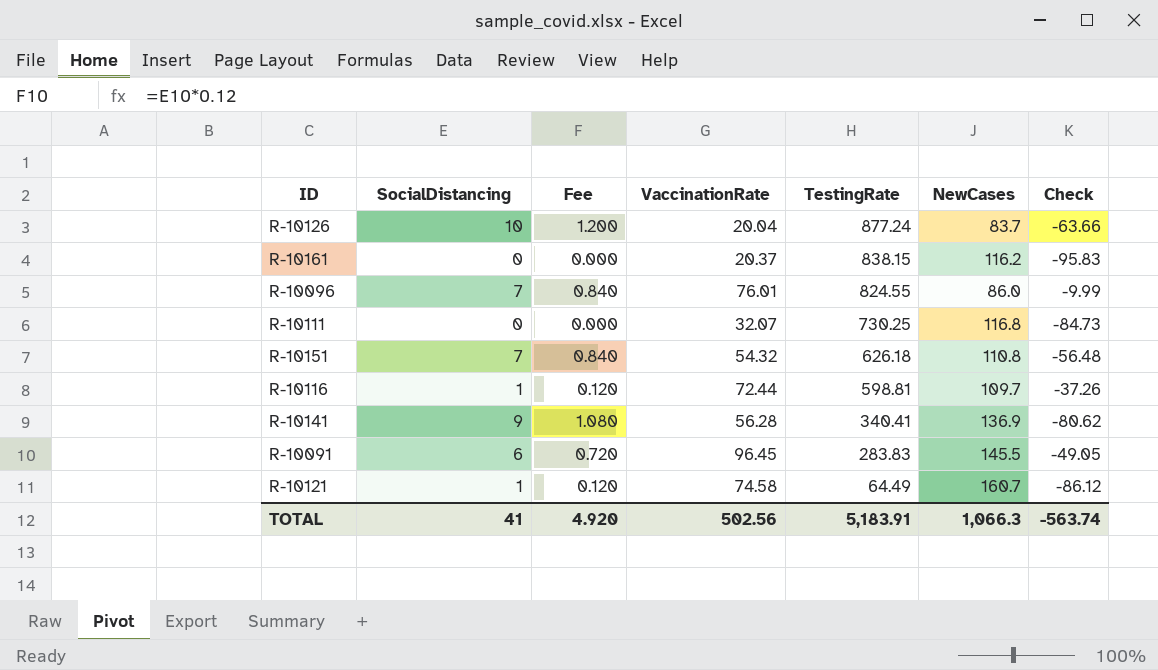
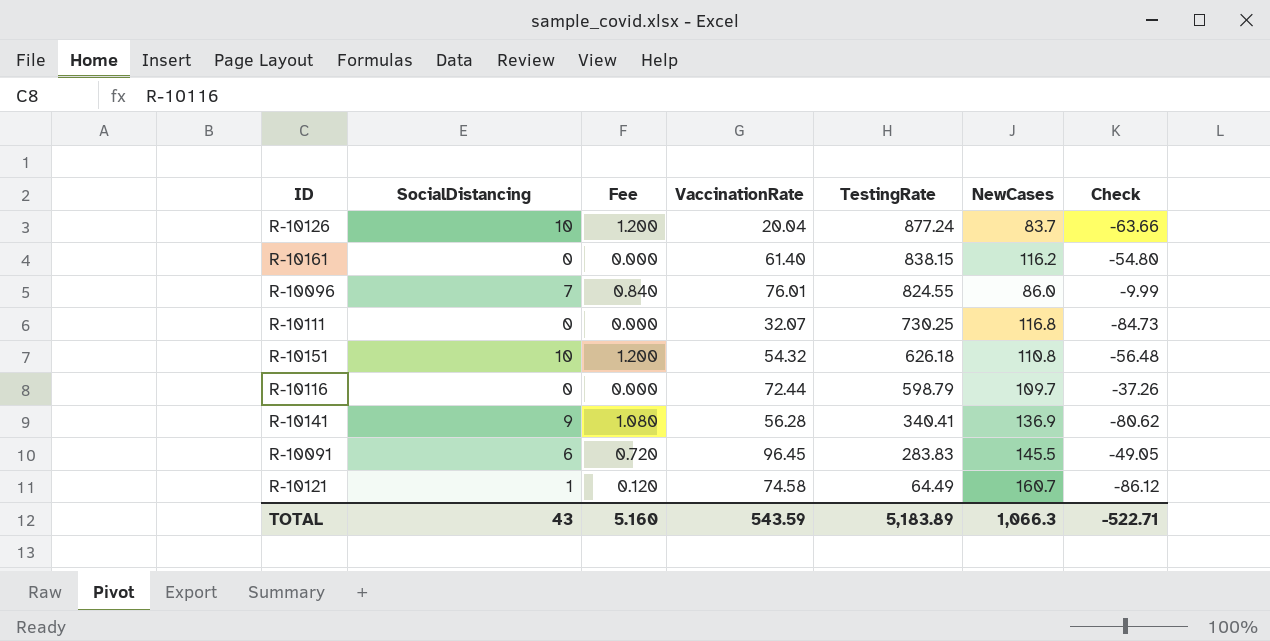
R-10161 | VaccinationRate: 20.37 -> 61.40
R-10161 | Check: -95.83 -> -54.80
R-10151 | SocialDistancing: 7 -> 10
R-10151 | Fee: 0.840 -> 1.200
R-10116 | SocialDistancing: 1 -> 0
R-10116 | Fee: 0.120 -> 0.000
R-10116 | TestingRate: 598.81 -> 598.79
TOTAL | SocialDistancing: 41 -> 43
TOTAL | Fee: 4.920 -> 5.160
TOTAL | VaccinationRate: 502.56 -> 543.59
TOTAL | TestingRate: 5,183.91 -> 5,183.89
TOTAL | Check: -563.74 -> -522.71

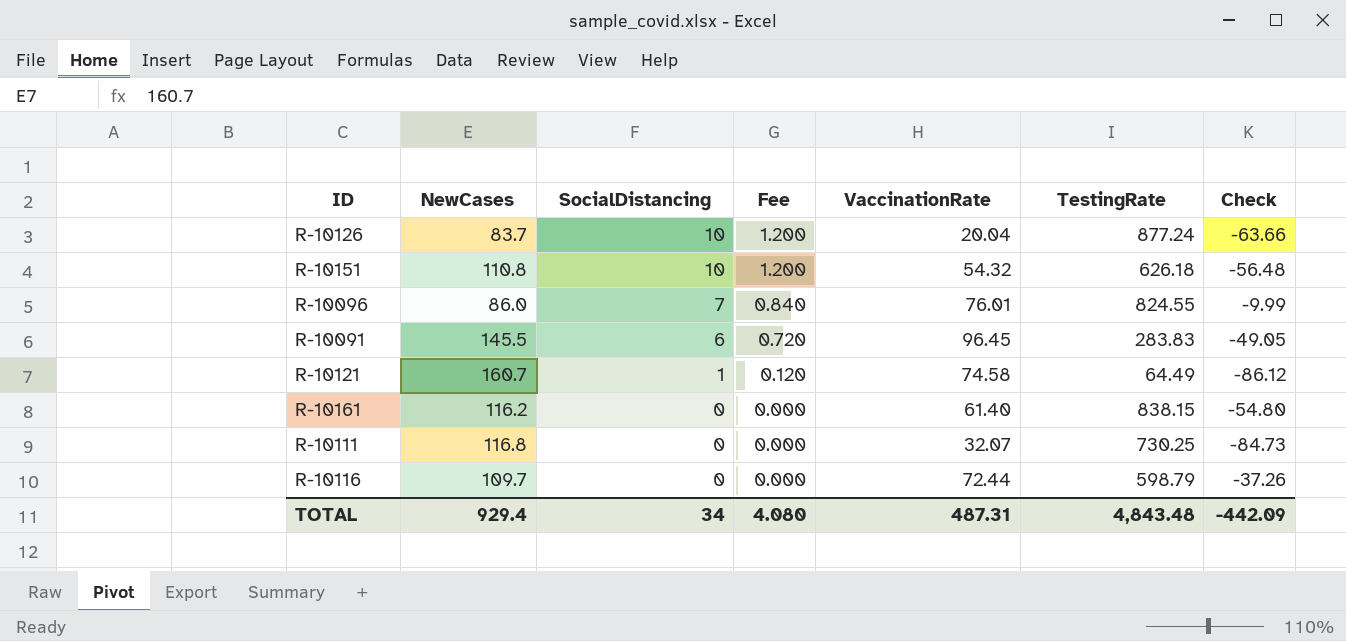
row order: TestingRate descending -> SocialDistancing descending
column NewCases | position: 6 -> 2
row R-10141: 9 | 1.080 | 56.28 | 340.41 | 136.9 | -80.62 -> none
TOTAL | NewCases: 1,066.3 -> 929.4
TOTAL | SocialDistancing: 43 -> 34
TOTAL | Fee: 5.160 -> 4.080
TOTAL | VaccinationRate: 543.59 -> 487.31
TOTAL | TestingRate: 5,183.89 -> 4,843.48
TOTAL | Check: -522.71 -> -442.09

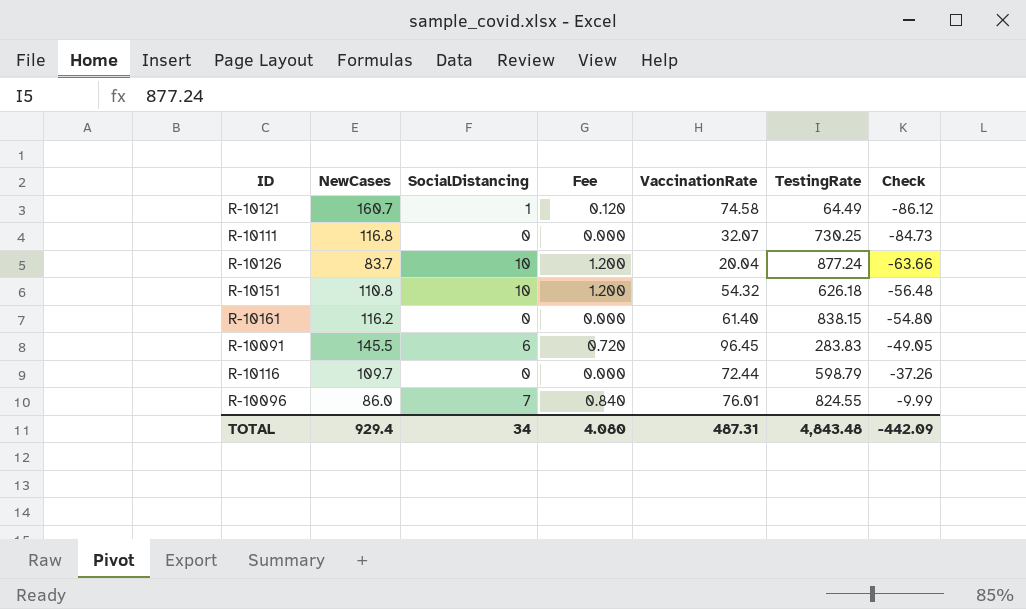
row order: SocialDistancing descending -> Check ascending

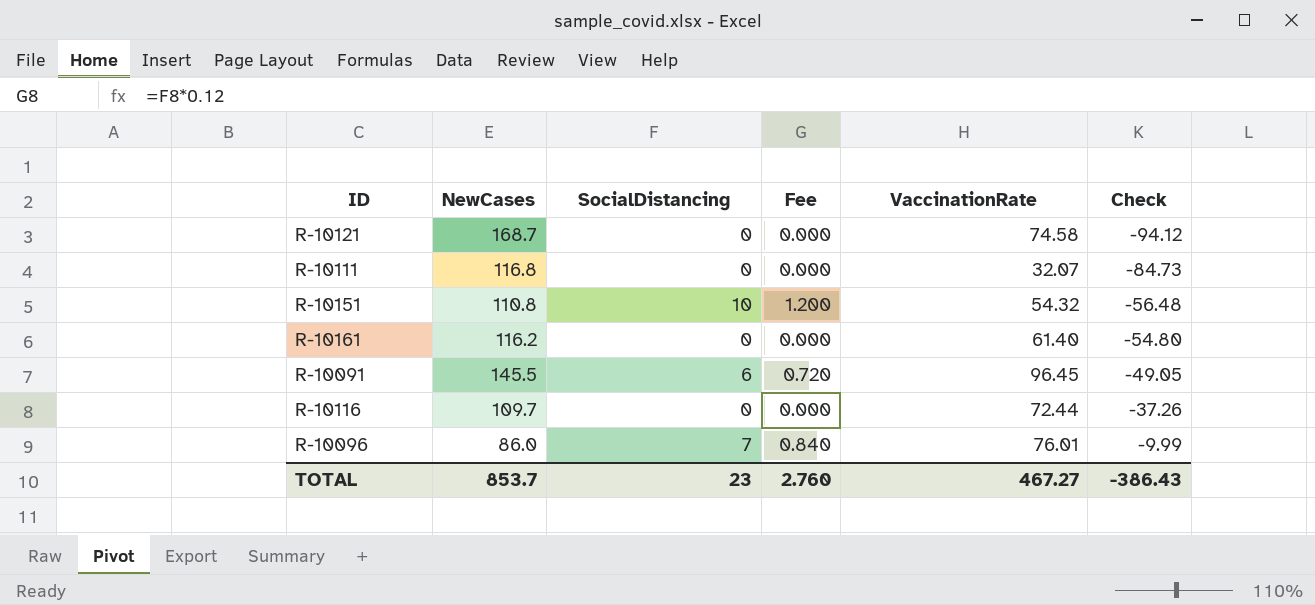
column TestingRate | position: 6 -> none
row R-10126: 83.7 | 10 | 1.200 | 20.04 | 877.24 | -63.66 -> none
R-10121 | NewCases: 160.7 -> 168.7
R-10121 | SocialDistancing: 1 -> 0
R-10121 | Fee: 0.120 -> 0.000
R-10121 | Check: -86.12 -> -94.12
TOTAL | NewCases: 929.4 -> 853.7
TOTAL | SocialDistancing: 34 -> 23
TOTAL | Fee: 4.080 -> 2.760
TOTAL | VaccinationRate: 487.31 -> 467.27
TOTAL | Check: -442.09 -> -386.43

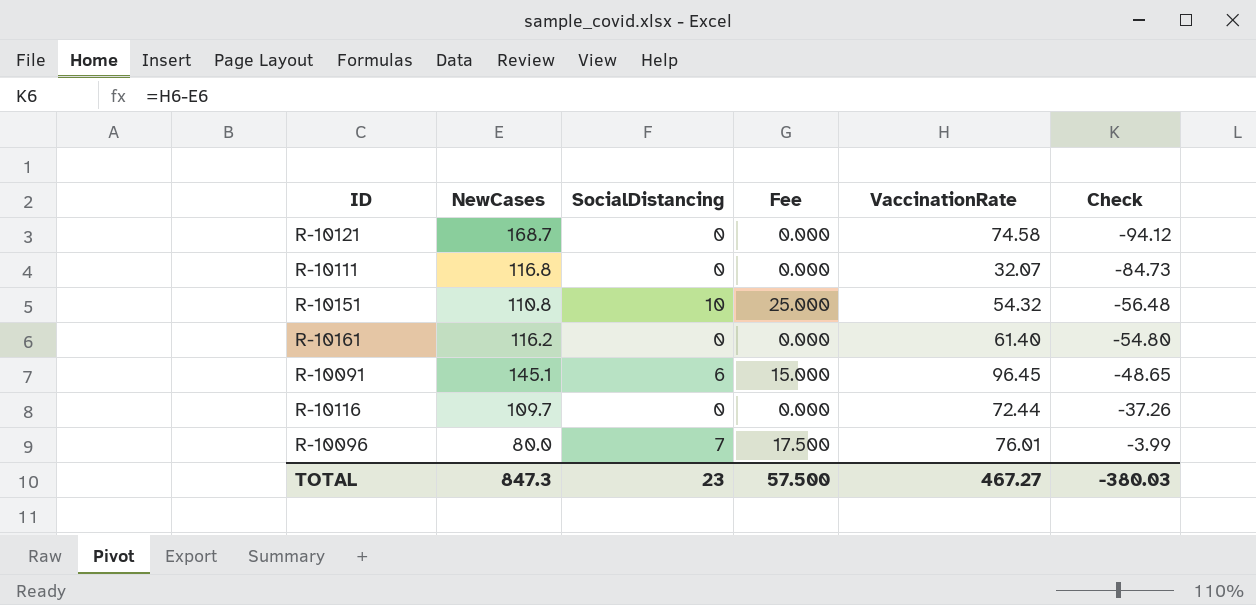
column Fee | formula: [SocialDistancing] * 0.12 -> [SocialDistancing] * 2.5
R-10091 | NewCases: 145.5 -> 145.1
R-10091 | Check: -49.05 -> -48.65
R-10096 | NewCases: 86.0 -> 80.0
R-10096 | Check: -9.99 -> -3.99
TOTAL | NewCases: 853.7 -> 847.3
TOTAL | Fee: 2.760 -> 57.500
TOTAL | Check: -386.43 -> -380.03

